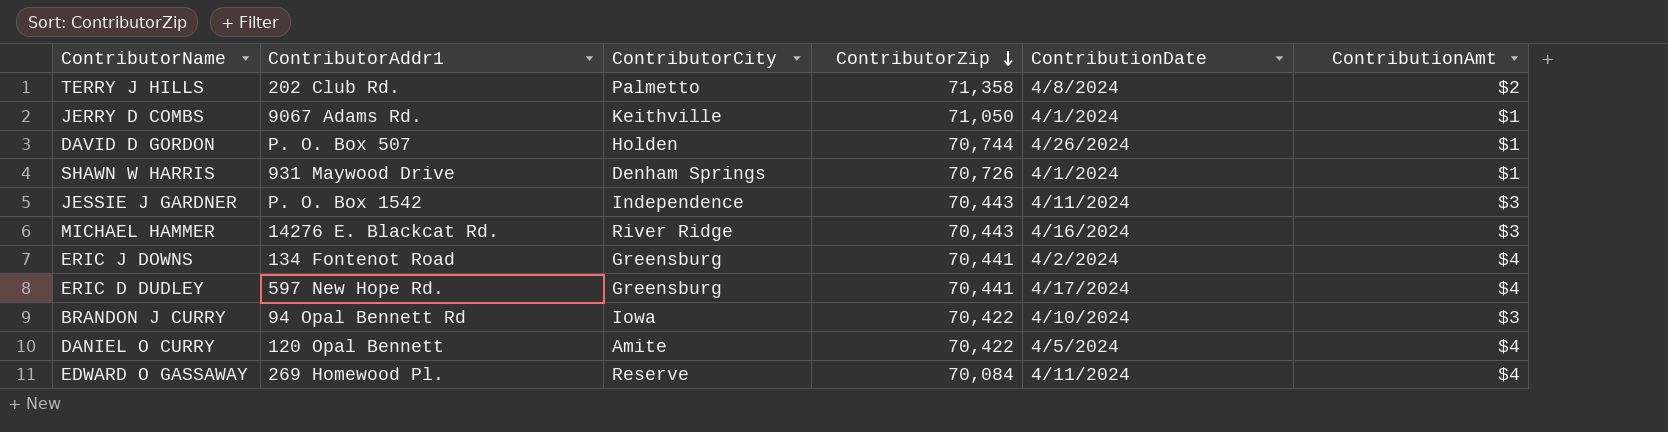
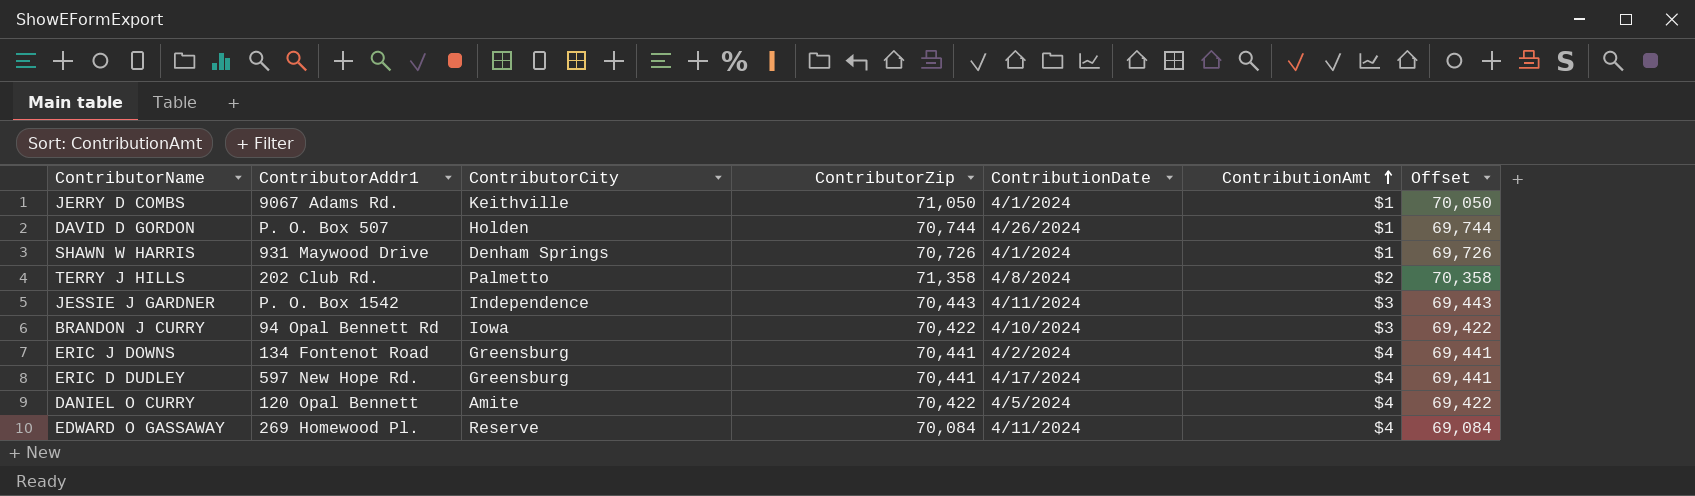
row order: ContributorZip descending -> ContributionAmt ascending
column Offset | formula: none -> [ContributorZip] - 1000
row MICHAEL HAMMER: 14276 E. Blackcat Rd. | River Ridge | 70,443 | 4/16/2024 | $3 -> none

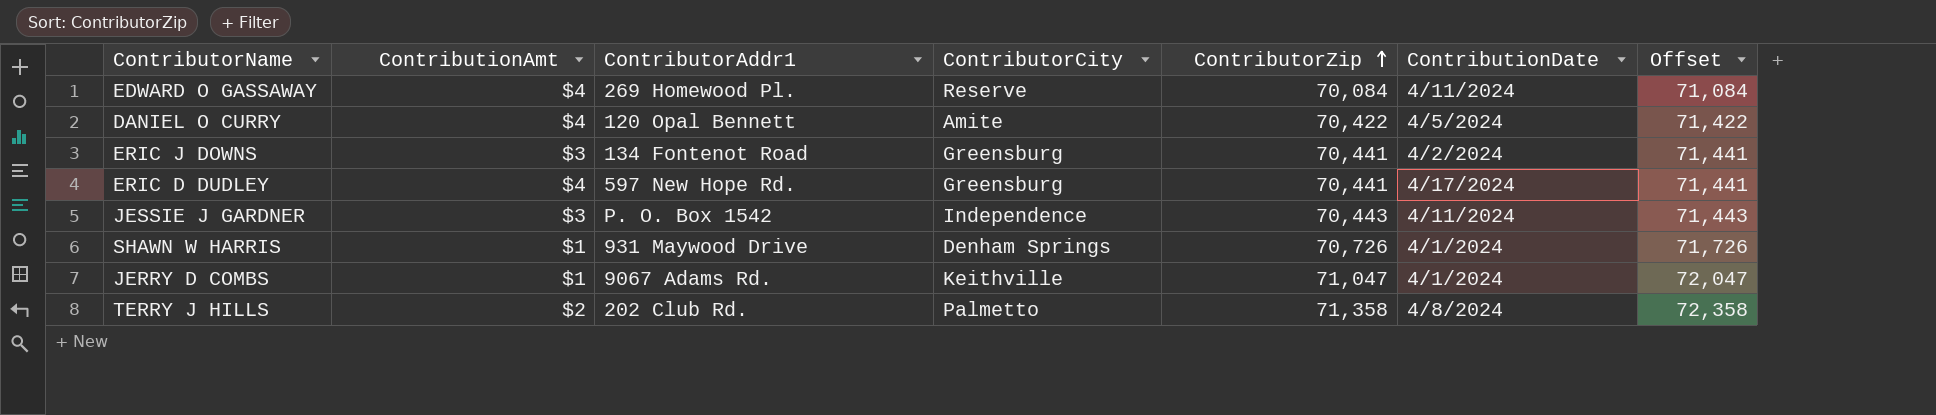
row order: ContributionAmt ascending -> ContributorZip ascending
column ContributionAmt | position: 6 -> 2
column Offset | formula: [ContributorZip] - 1000 -> [ContributorZip] + 1000
row DAVID D GORDON: P. O. Box 507 | Holden | 70,744 | 4/26/2024 | $1 | 69,744 -> none
row BRANDON J CURRY: 94 Opal Bennett Rd | Iowa | 70,422 | 4/10/2024 | $3 | 69,422 -> none
ERIC J DOWNS | ContributionAmt: $4 -> $3
JERRY D COMBS | ContributorZip: 71,050 -> 71,047

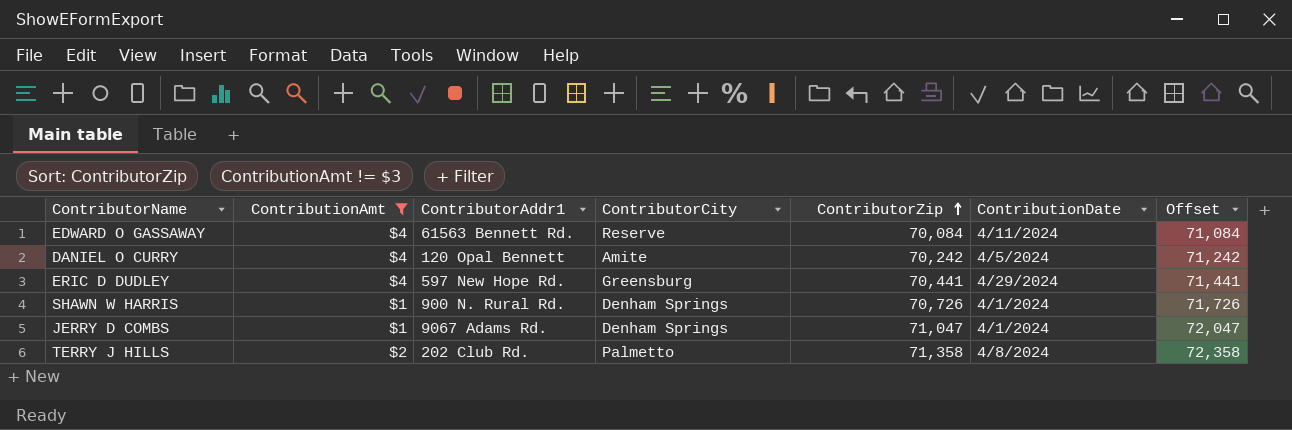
filter: none -> ContributionAmt != $3
EDWARD O GASSAWAY | ContributorAddr1: 269 Homewood Pl. -> 61563 Bennett Rd.
DANIEL O CURRY | ContributorZip: 70,422 -> 70,242
DANIEL O CURRY | Offset: 71,422 -> 71,242
ERIC D DUDLEY | ContributionDate: 4/17/2024 -> 4/29/2024
SHAWN W HARRIS | ContributorAddr1: 931 Maywood Drive -> 900 N. Rural Rd.
JERRY D COMBS | ContributorCity: Keithville -> Denham Springs

